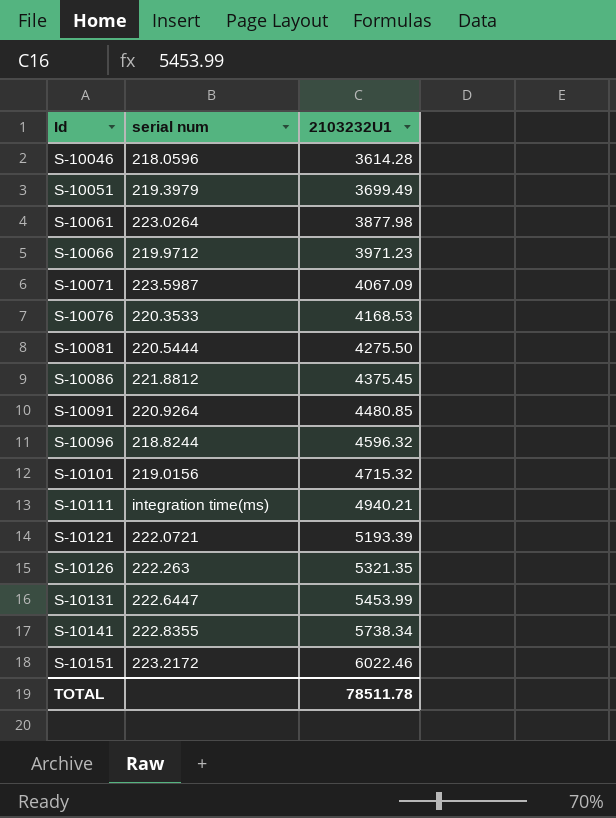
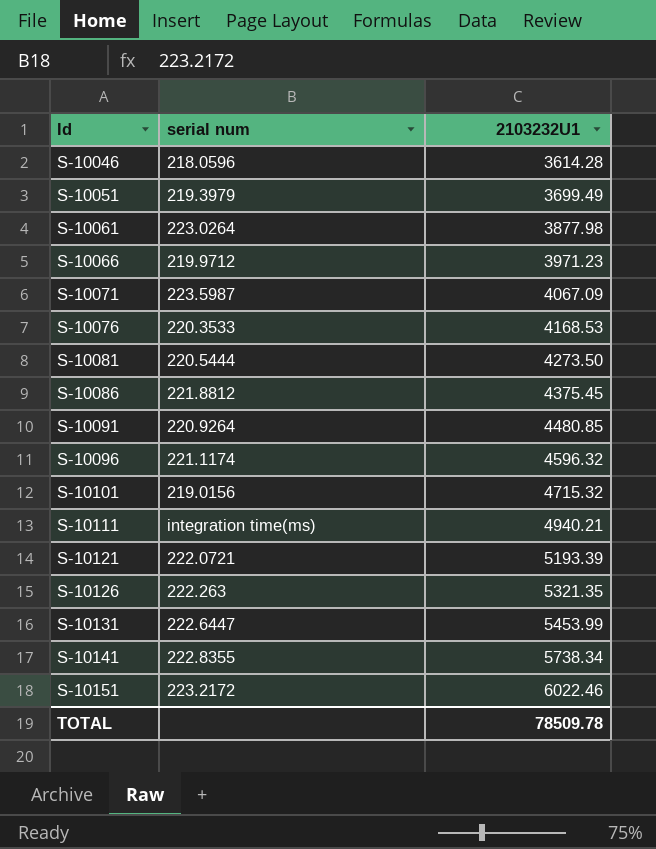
S-10081 | 2103232U1: 4275.50 -> 4273.50
S-10096 | serial num: 218.8244 -> 221.1174
TOTAL | 2103232U1: 78511.78 -> 78509.78

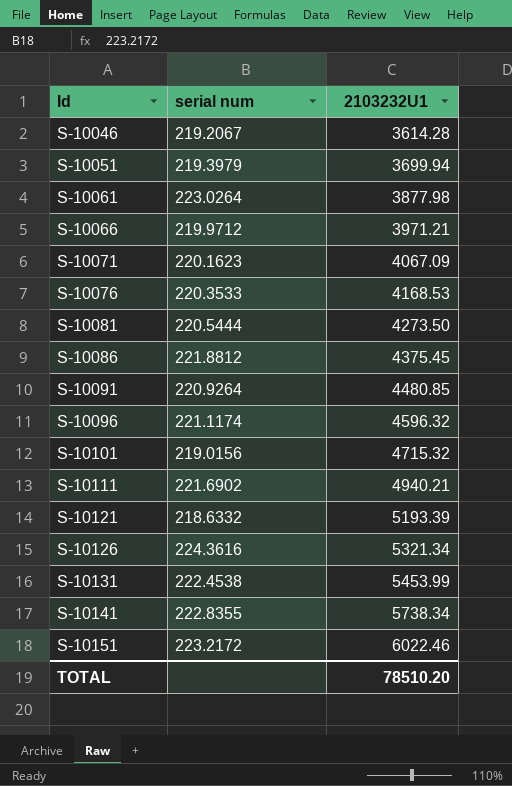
S-10046 | serial num: 218.0596 -> 219.2067
S-10051 | 2103232U1: 3699.49 -> 3699.94
S-10066 | 2103232U1: 3971.23 -> 3971.21
S-10071 | serial num: 223.5987 -> 220.1623
S-10111 | serial num: integration time(ms) -> 221.6902
S-10121 | serial num: 222.0721 -> 218.6332
S-10126 | serial num: 222.263 -> 224.3616
S-10126 | 2103232U1: 5321.35 -> 5321.34
S-10131 | serial num: 222.6447 -> 222.4538
TOTAL | 2103232U1: 78509.78 -> 78510.20

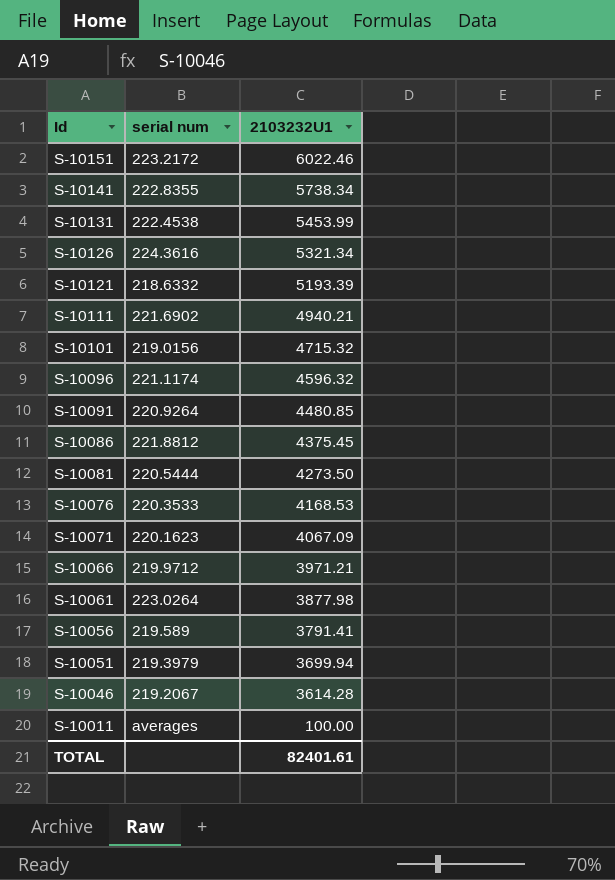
row order: Id ascending -> Id descending
row S-10056: none -> 219.589 | 3791.41
row S-10011: none -> averages | 100.00
TOTAL | 2103232U1: 78510.20 -> 82401.61

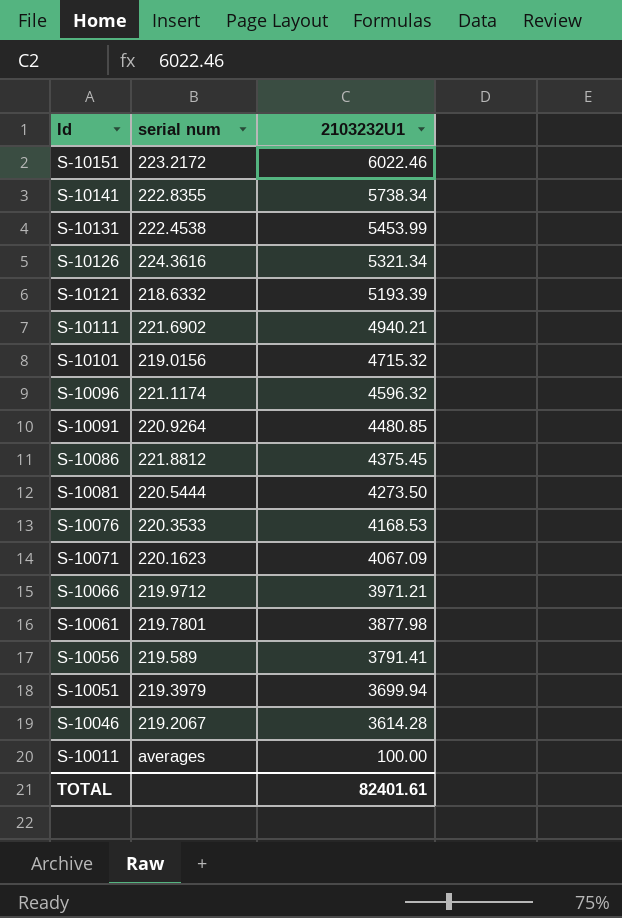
S-10061 | serial num: 223.0264 -> 219.7801

